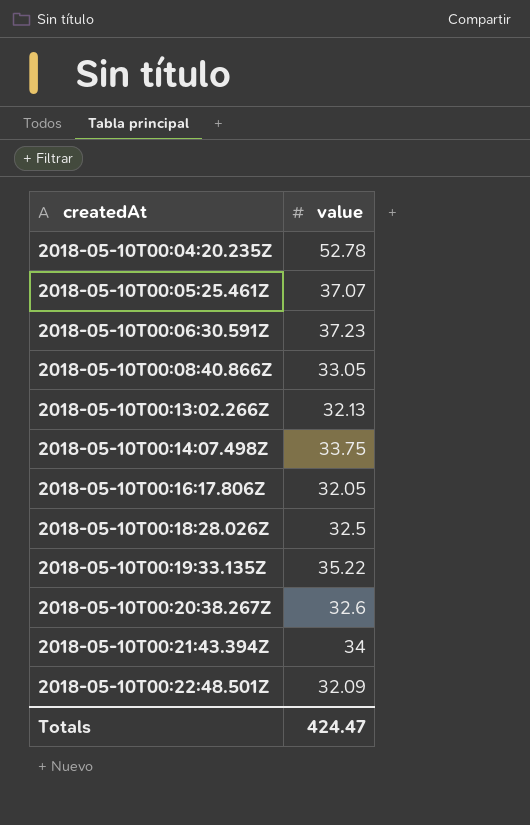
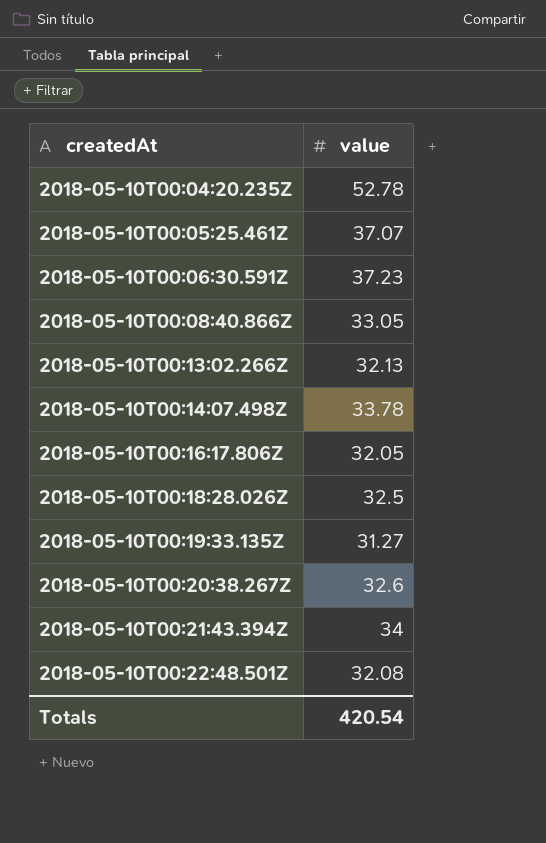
2018-05-10T00:14:07.498Z | value: 33.75 -> 33.78
2018-05-10T00:19:33.135Z | value: 35.22 -> 31.27
2018-05-10T00:22:48.501Z | value: 32.09 -> 32.08
Totals | value: 424.47 -> 420.54

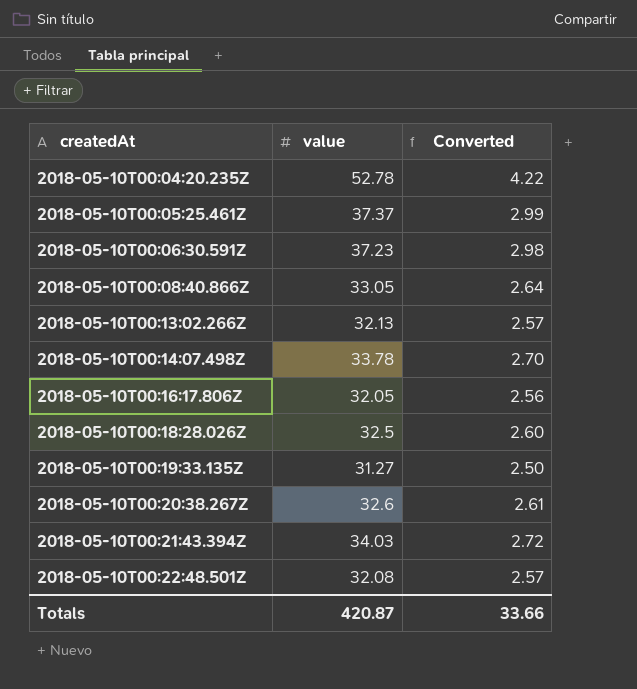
column Converted | formula: none -> [value] * 0.08
2018-05-10T00:05:25.461Z | value: 37.07 -> 37.37
2018-05-10T00:21:43.394Z | value: 34 -> 34.03
Totals | value: 420.54 -> 420.87

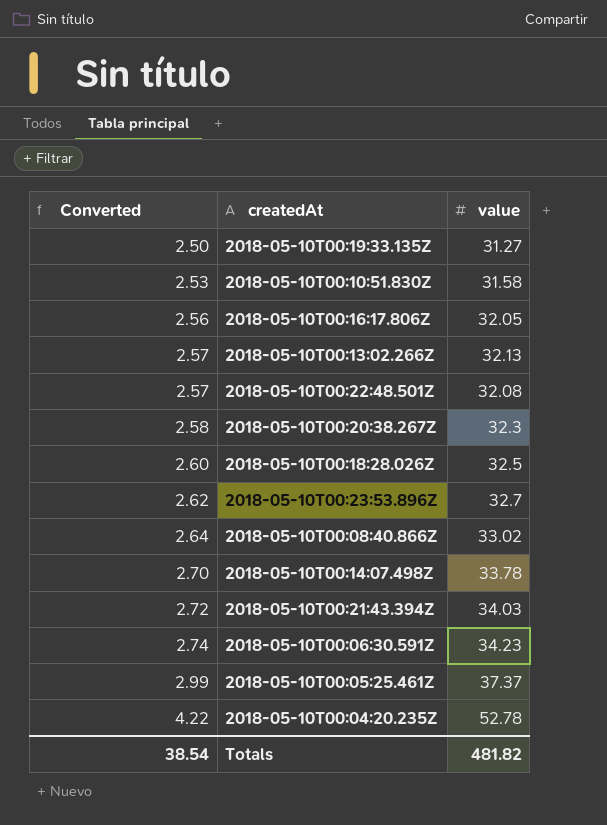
row order: createdAt ascending -> Converted ascending
column Converted | position: 3 -> 1
row 2018-05-10T00:10:51.830Z: none -> 2.53 | 31.58
2018-05-10T00:20:38.267Z | Converted: 2.61 -> 2.58
2018-05-10T00:20:38.267Z | value: 32.6 -> 32.3
row 2018-05-10T00:23:53.896Z: none -> 2.62 | 32.7
2018-05-10T00:08:40.866Z | value: 33.05 -> 33.02
2018-05-10T00:06:30.591Z | Converted: 2.98 -> 2.74
2018-05-10T00:06:30.591Z | value: 37.23 -> 34.23
Totals | Converted: 33.66 -> 38.54
Totals | value: 420.87 -> 481.82

